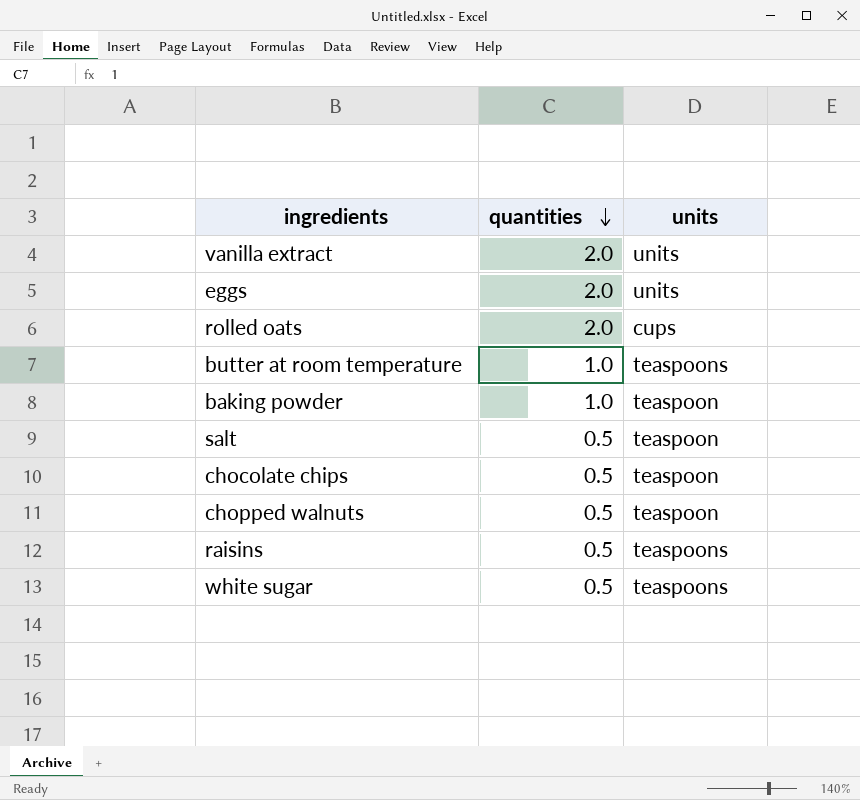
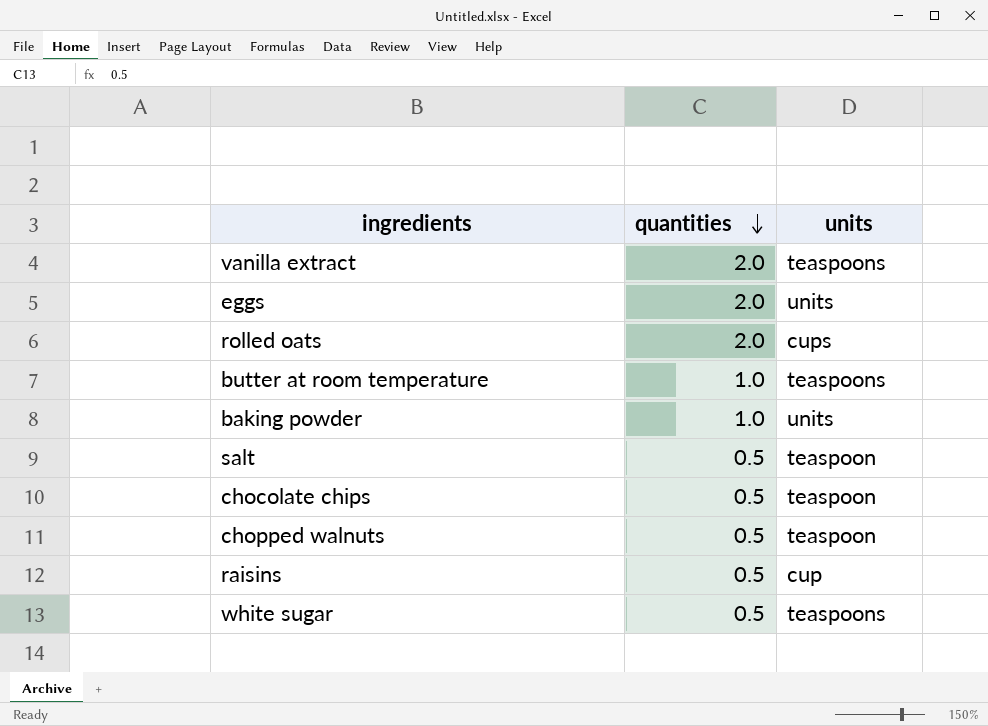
vanilla extract | units: units -> teaspoons
baking powder | units: teaspoon -> units
raisins | units: teaspoons -> cup

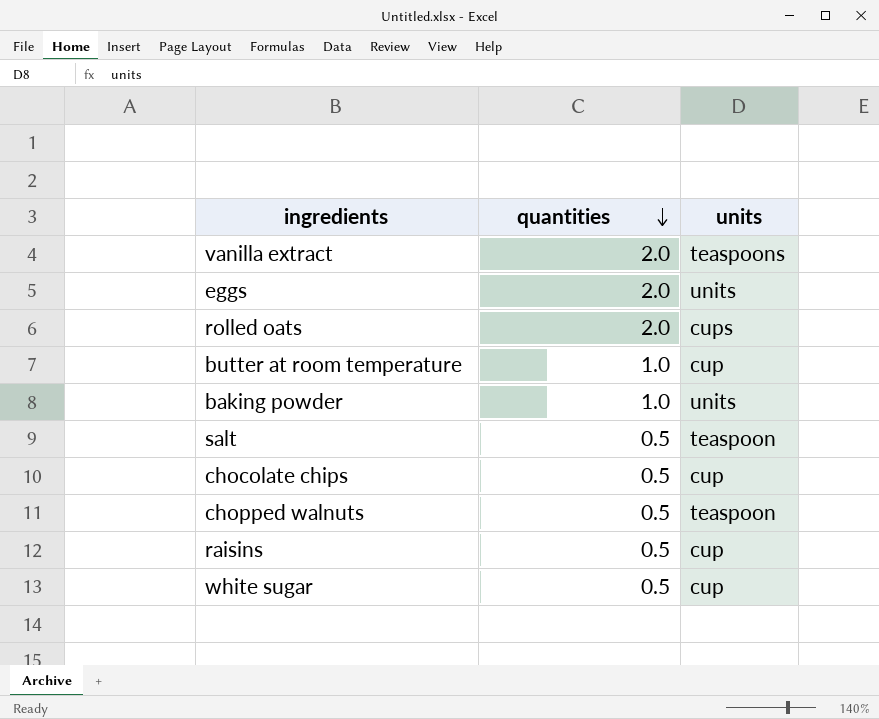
butter at room temperature | units: teaspoons -> cup
chocolate chips | units: teaspoon -> cup
white sugar | units: teaspoons -> cup

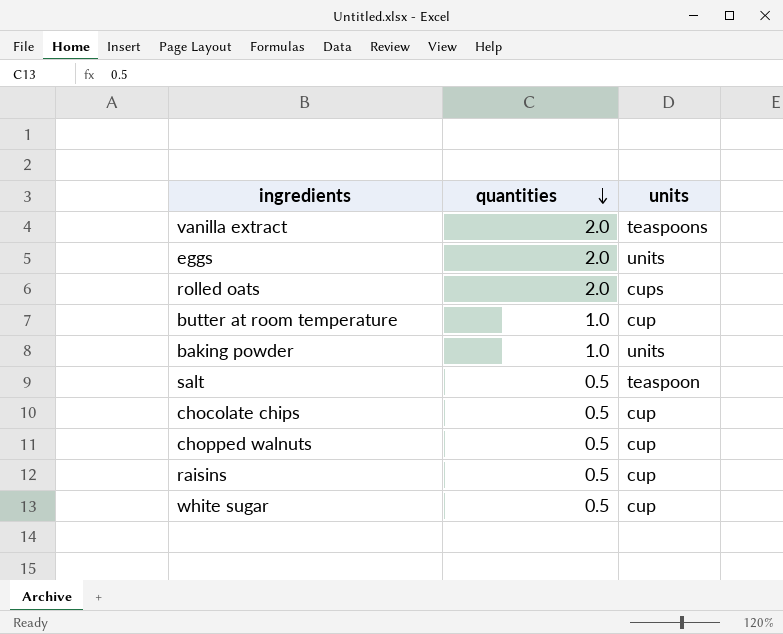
chopped walnuts | units: teaspoon -> cup

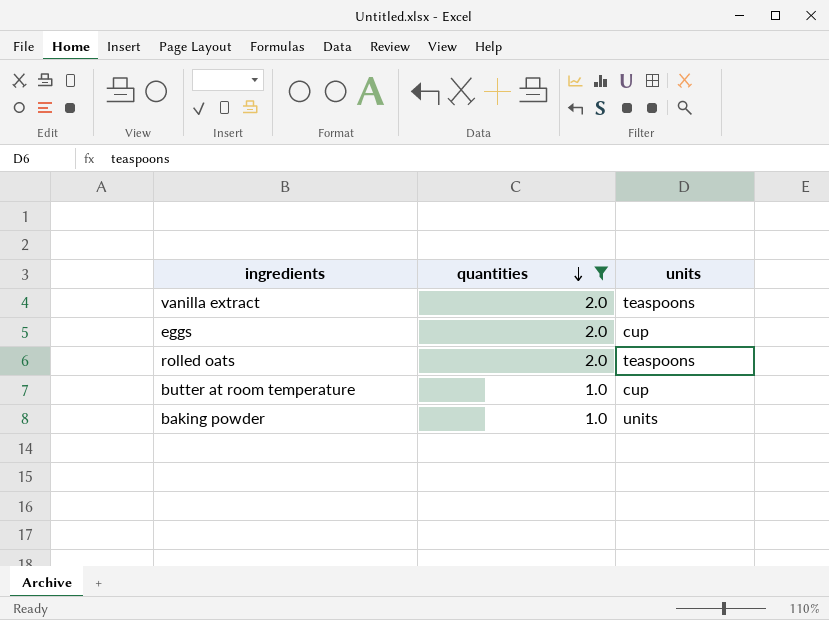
filter: none -> quantities != 0.5
eggs | units: units -> cup
rolled oats | units: cups -> teaspoons

